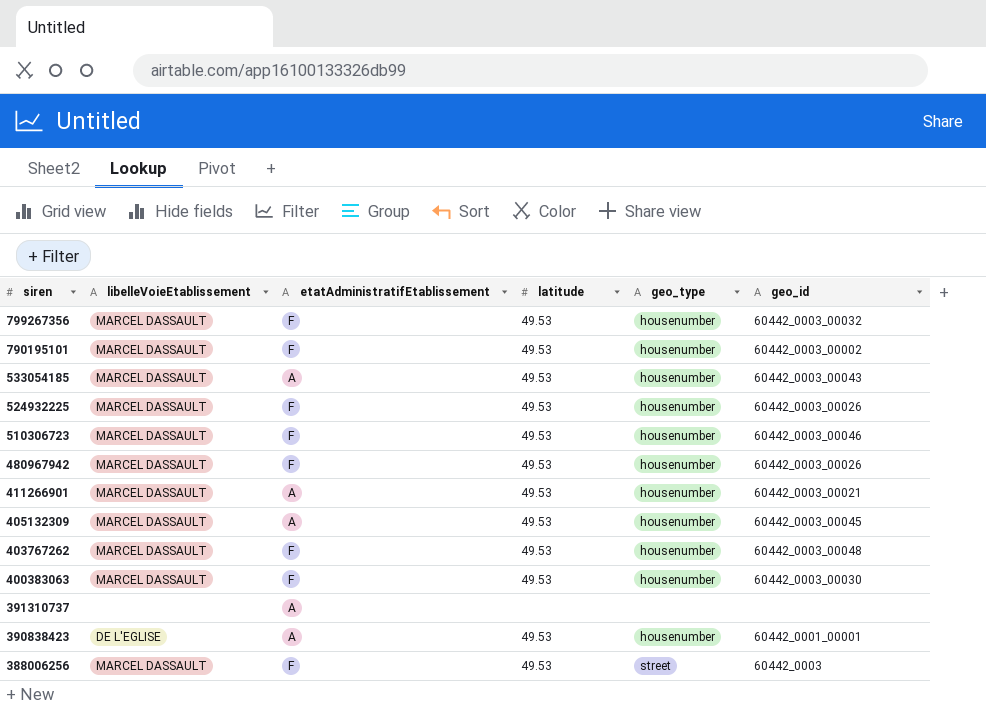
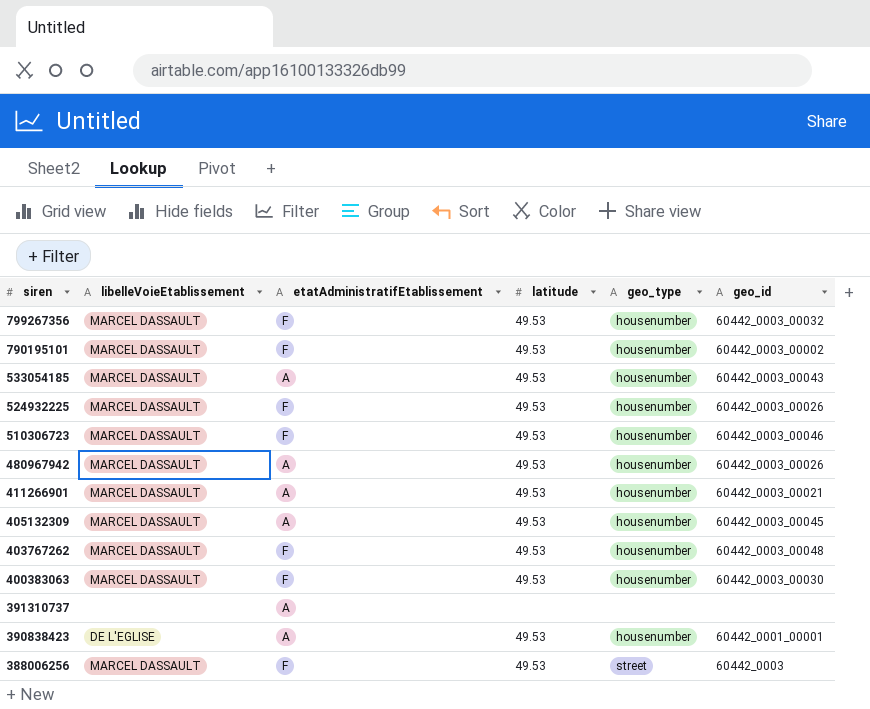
480967942 | etatAdministratifEtablissement: F -> A

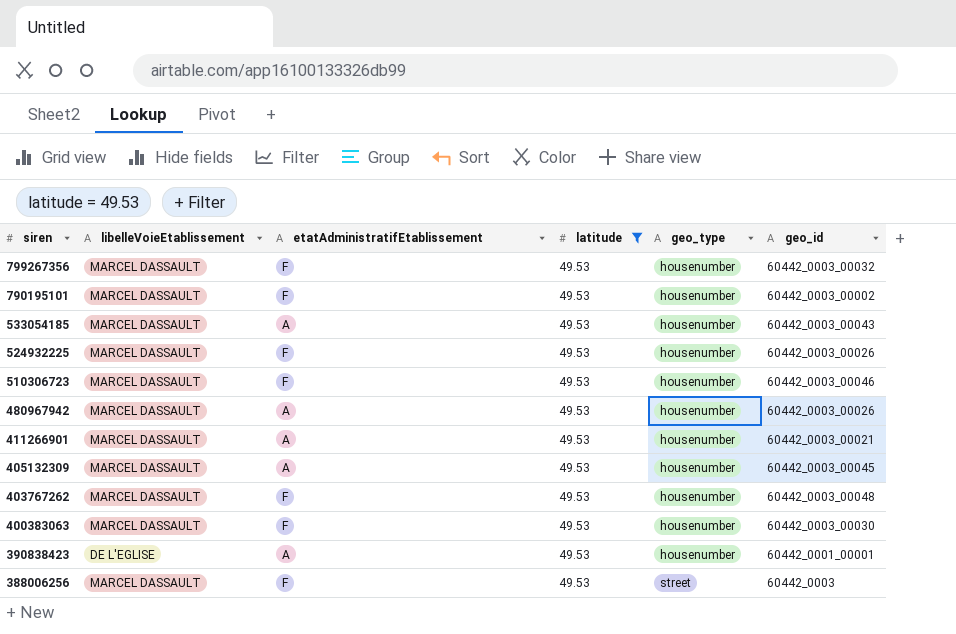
filter: none -> latitude = 49.53

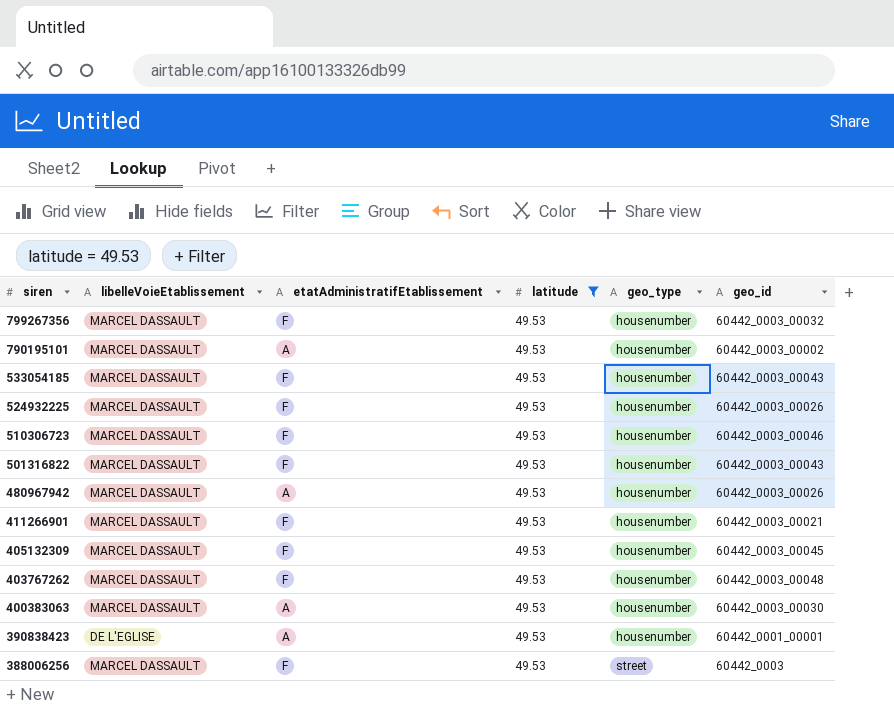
790195101 | etatAdministratifEtablissement: F -> A
533054185 | etatAdministratifEtablissement: A -> F
row 501316822: none -> MARCEL DASSAULT | F | 49.53 | housenumber | 60442_0003_00043
411266901 | etatAdministratifEtablissement: A -> F
405132309 | etatAdministratifEtablissement: A -> F
400383063 | etatAdministratifEtablissement: F -> A

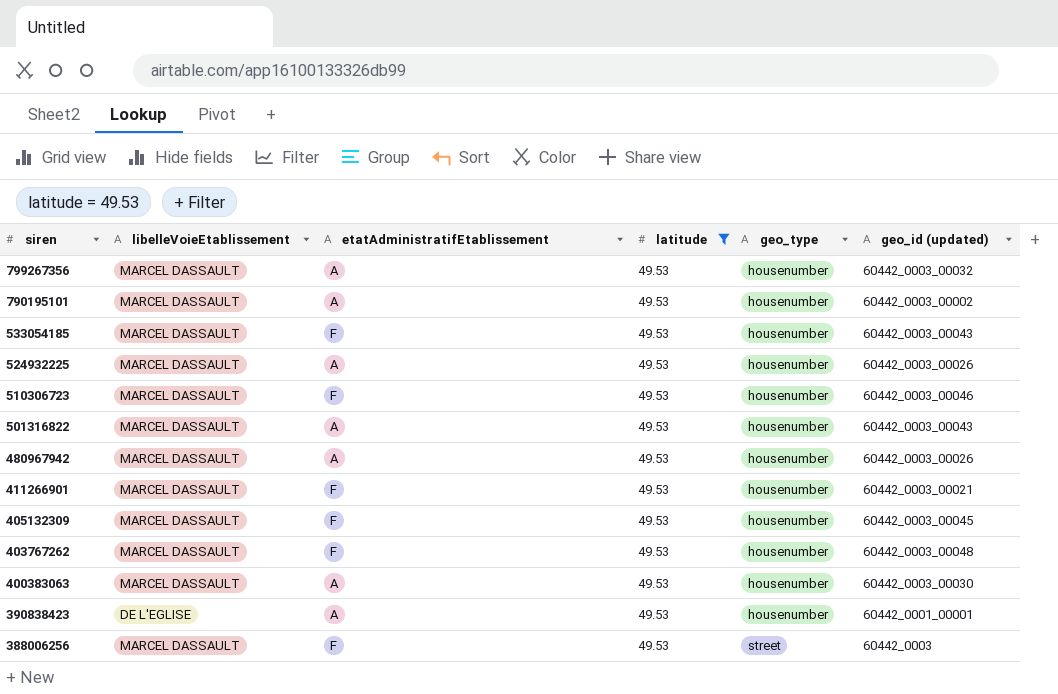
column name: geo_id -> geo_id (updated)
799267356 | etatAdministratifEtablissement: F -> A
524932225 | etatAdministratifEtablissement: F -> A
501316822 | etatAdministratifEtablissement: F -> A

